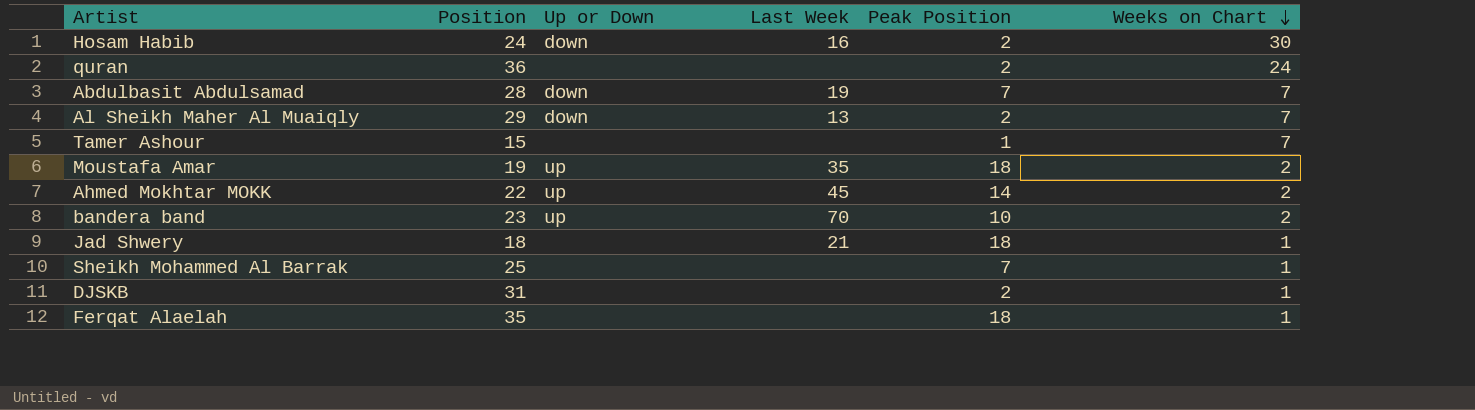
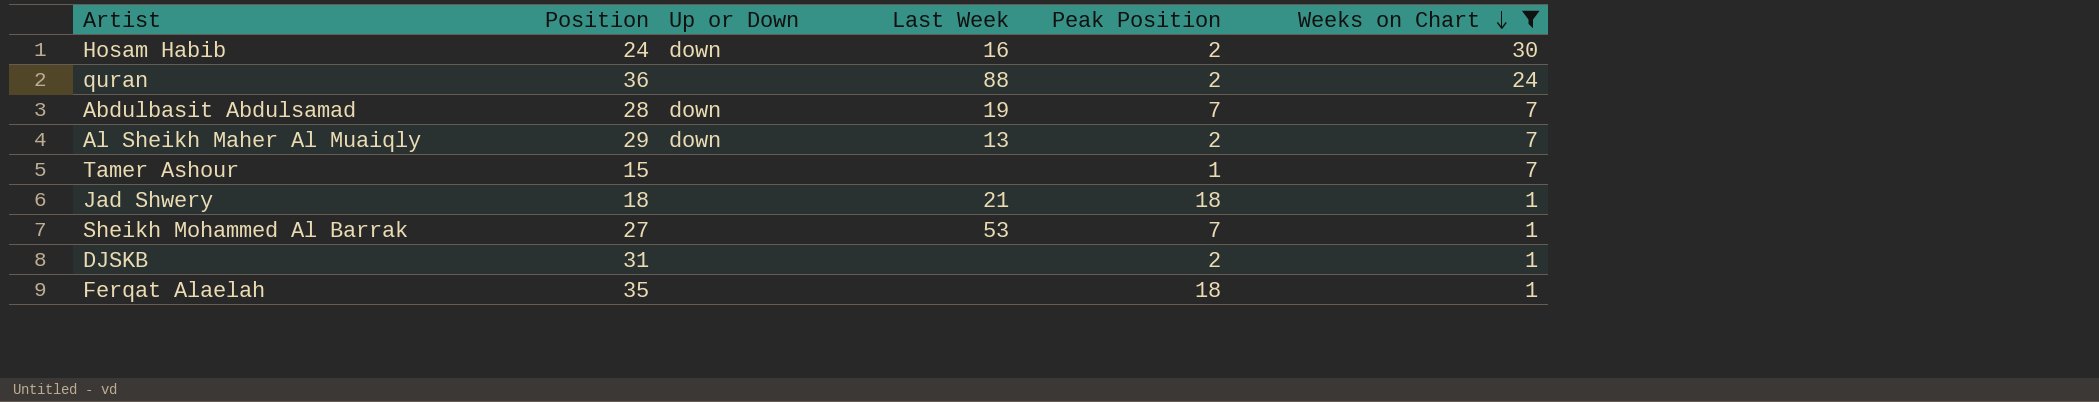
filter: none -> Weeks on Chart != 2
quran | Last Week: none -> 88
Sheikh Mohammed Al Barrak | Position: 25 -> 27
Sheikh Mohammed Al Barrak | Last Week: none -> 53

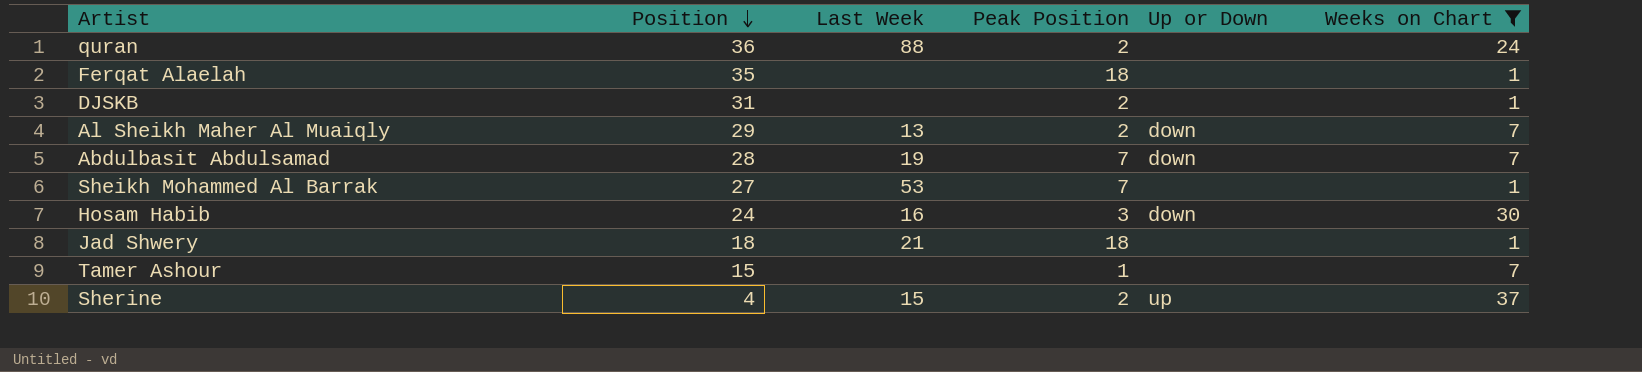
row order: Weeks on Chart descending -> Position descending
column Up or Down | position: 3 -> 5
Hosam Habib | Peak Position: 2 -> 3
row Sherine: none -> 4 | 15 | 2 | up | 37

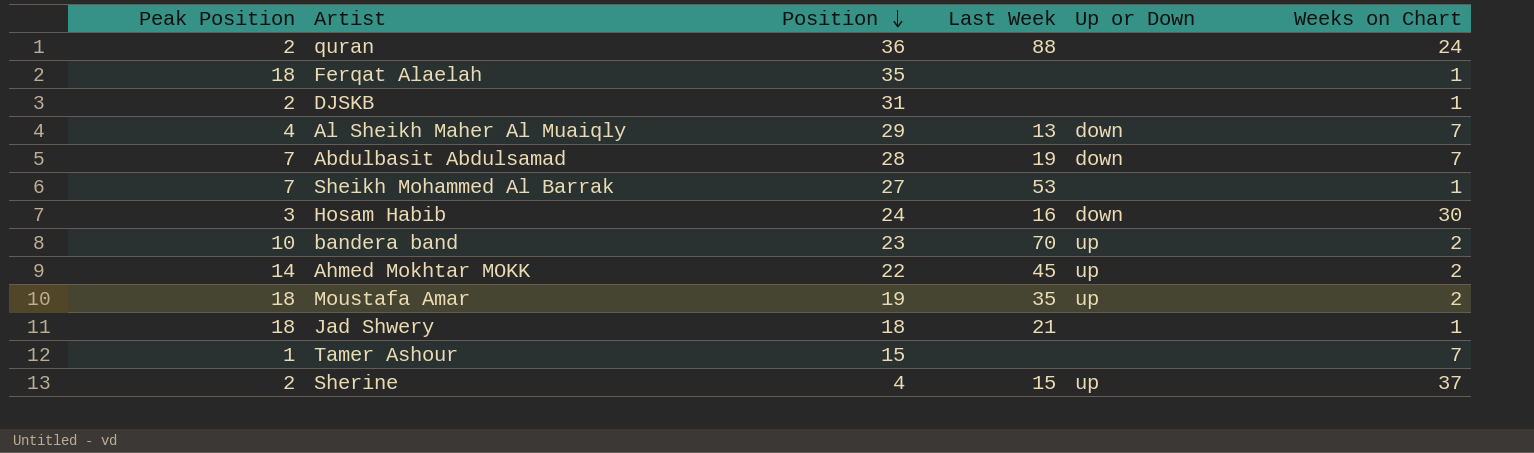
filter: Weeks on Chart != 2 -> none
column Peak Position | position: 4 -> 1
Al Sheikh Maher Al Muaiqly | Peak Position: 2 -> 4

